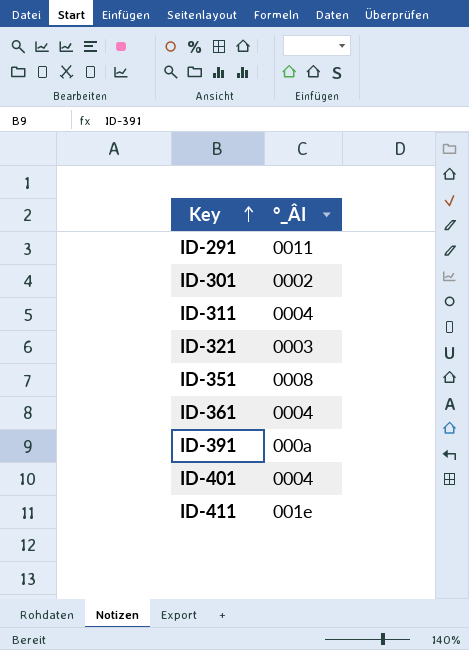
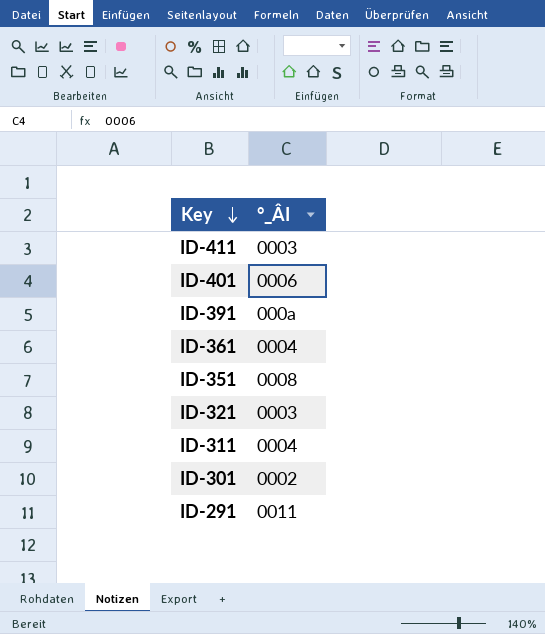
row order: Key ascending -> Key descending
ID-411 | °_ÂI: 001e -> 0003
ID-401 | °_ÂI: 0004 -> 0006

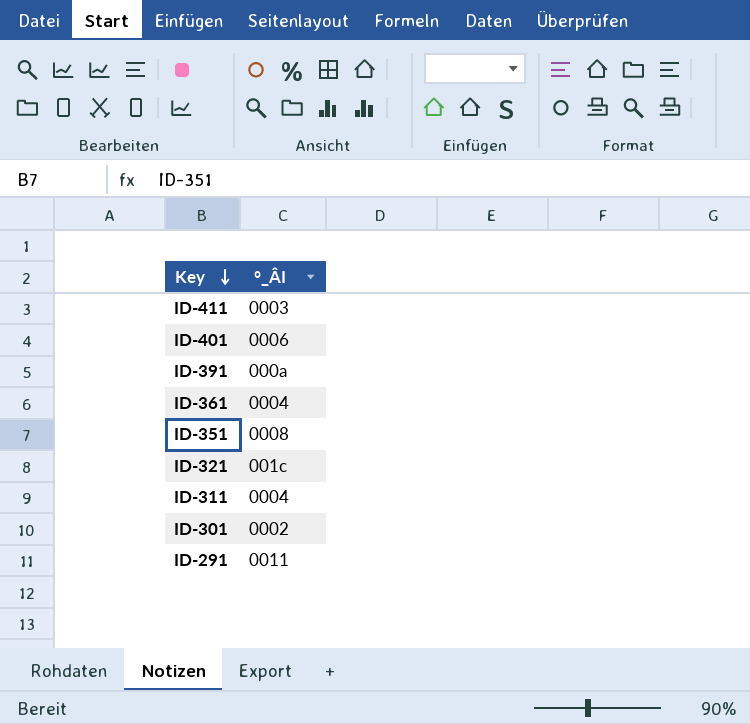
ID-321 | °_ÂI: 0003 -> 001c

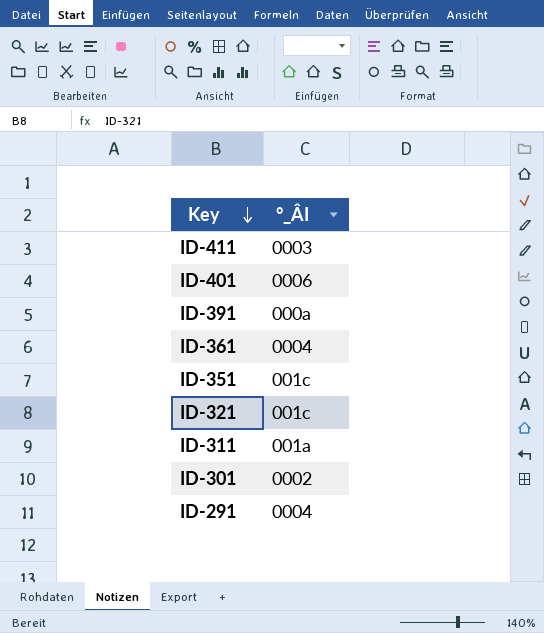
ID-351 | °_ÂI: 0008 -> 001c
ID-311 | °_ÂI: 0004 -> 001a
ID-291 | °_ÂI: 0011 -> 0004

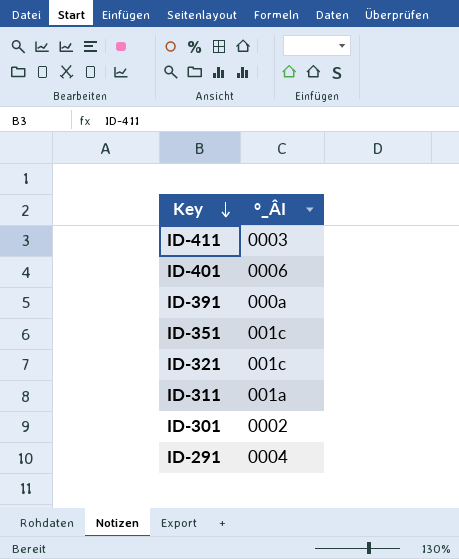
row ID-361: 0004 -> none

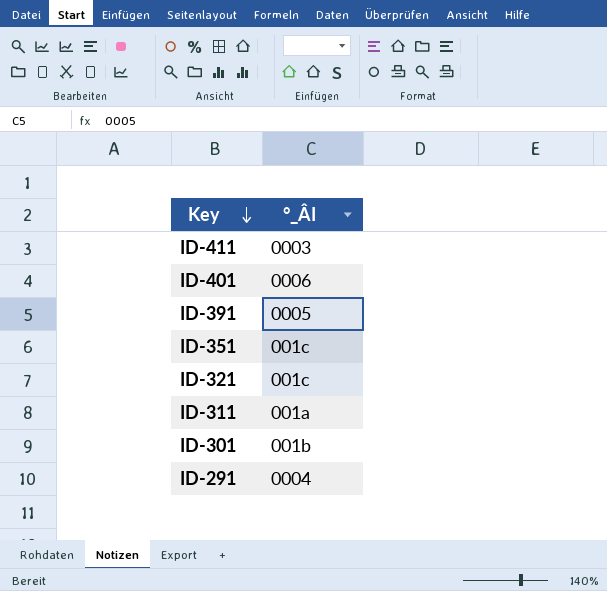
ID-391 | °_ÂI: 000a -> 0005
ID-301 | °_ÂI: 0002 -> 001b

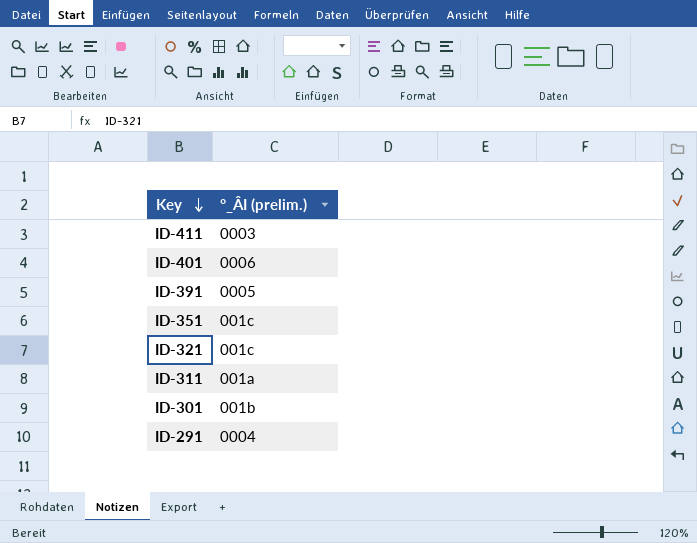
column name: °_ÂI -> °_ÂI (prelim.)

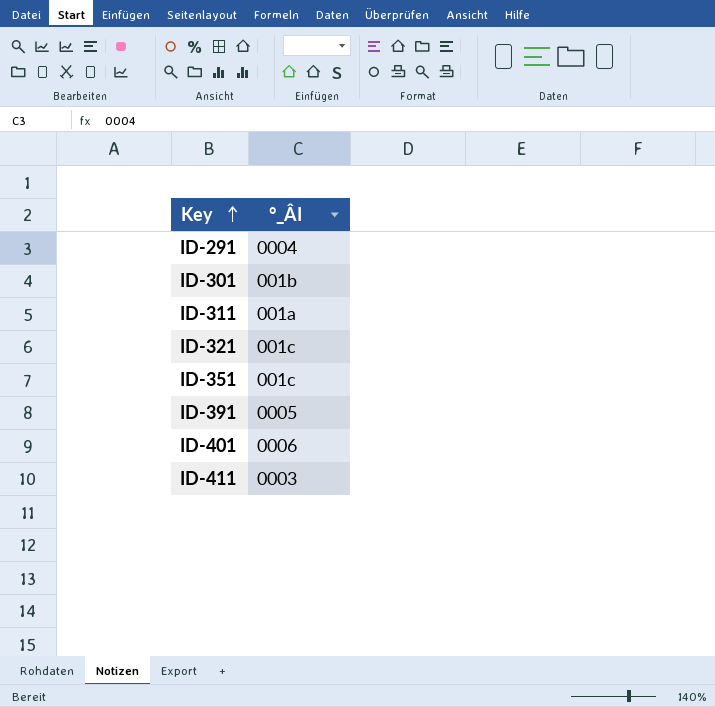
row order: Key descending -> Key ascending
column name: °_ÂI (prelim.) -> °_ÂI

